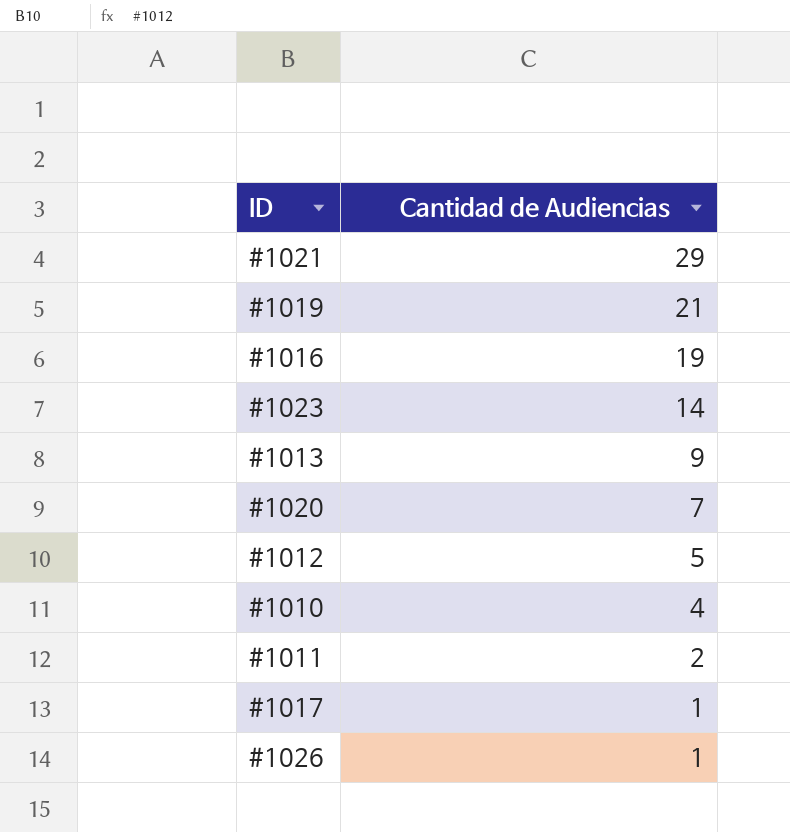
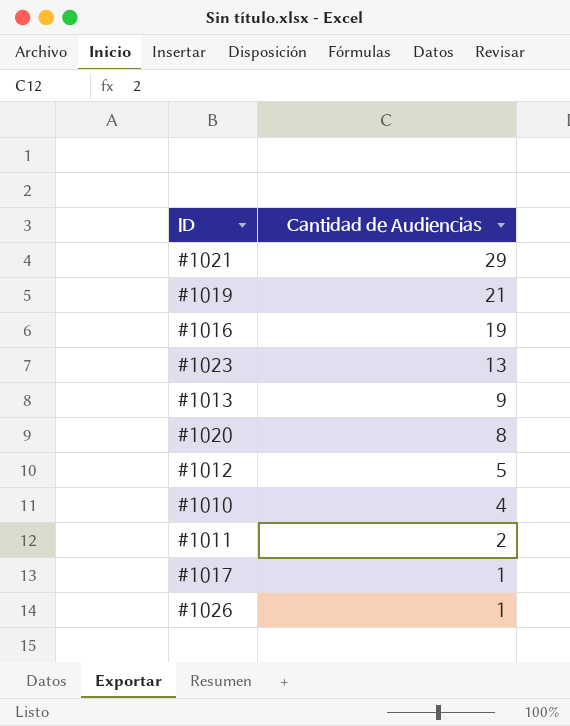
#1023 | Cantidad de Audiencias: 14 -> 13
#1020 | Cantidad de Audiencias: 7 -> 8

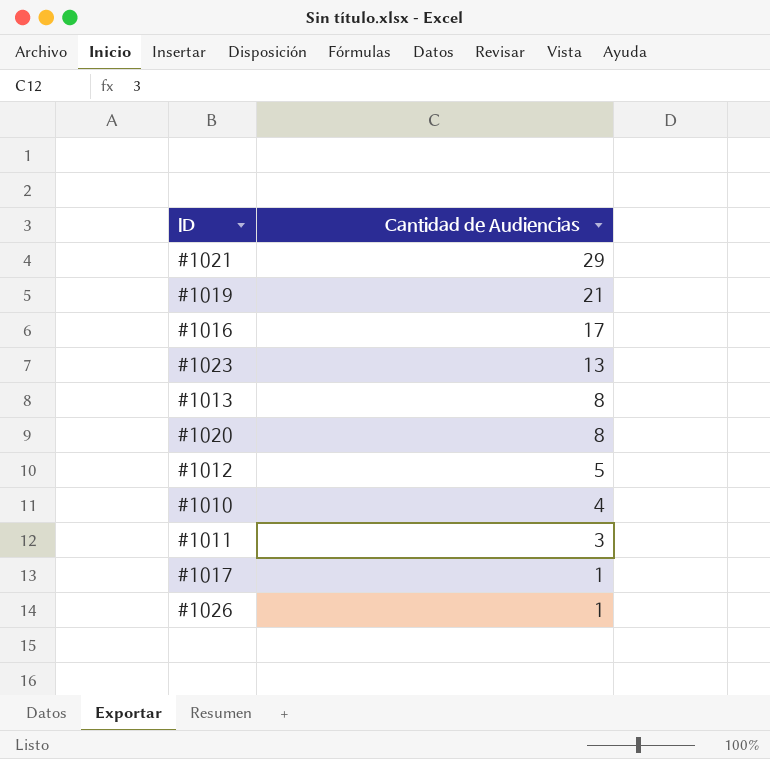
#1016 | Cantidad de Audiencias: 19 -> 17
#1013 | Cantidad de Audiencias: 9 -> 8
#1011 | Cantidad de Audiencias: 2 -> 3

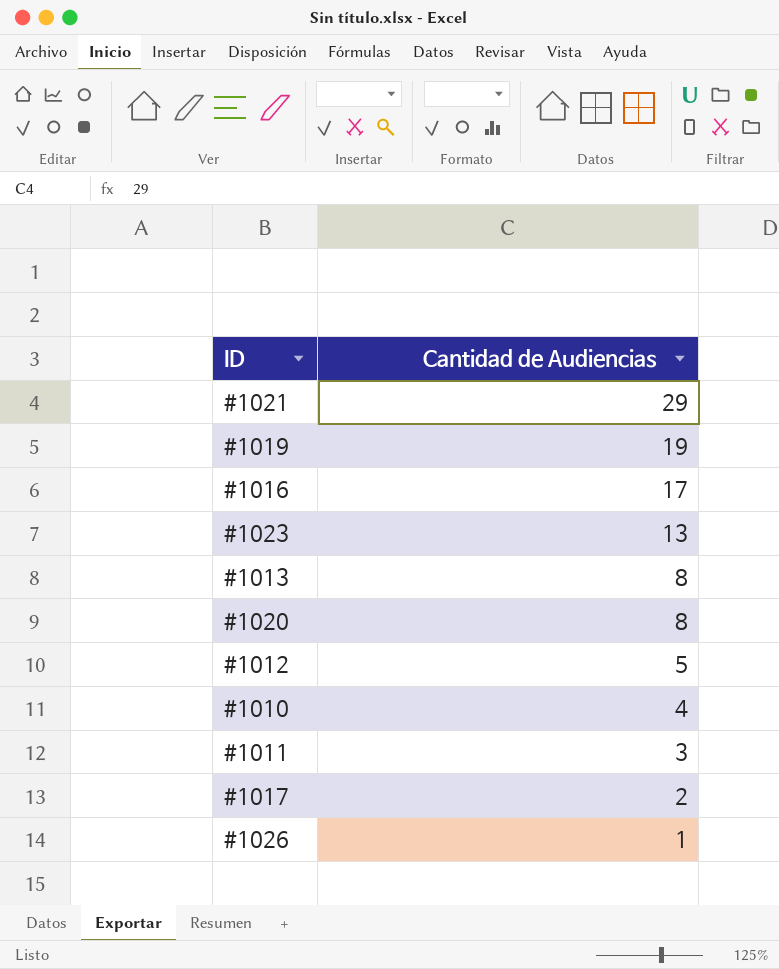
#1019 | Cantidad de Audiencias: 21 -> 19
#1017 | Cantidad de Audiencias: 1 -> 2

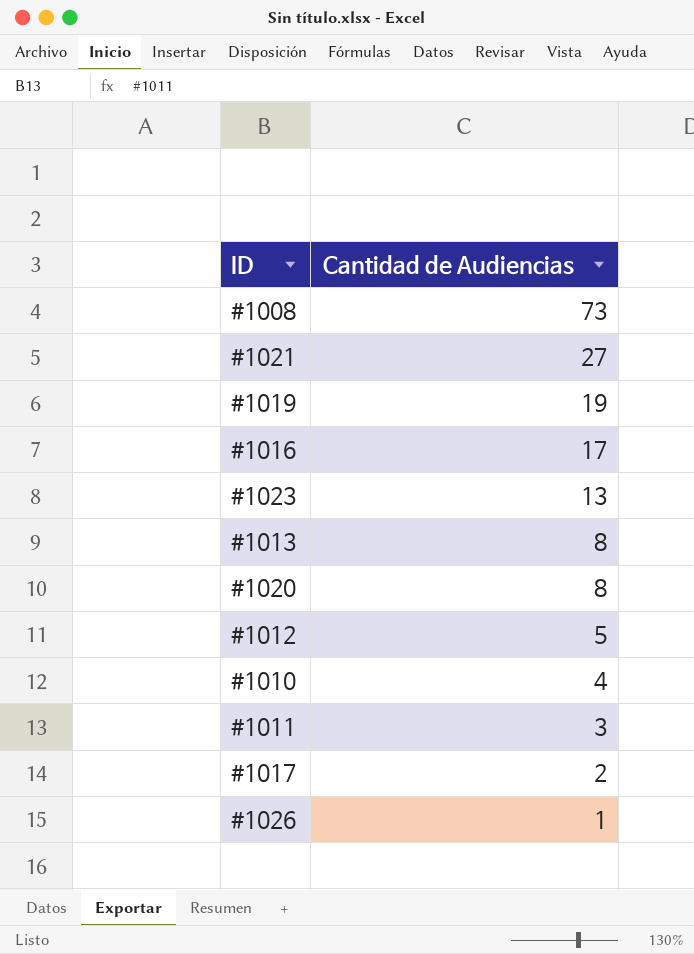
row #1008: none -> 73
#1021 | Cantidad de Audiencias: 29 -> 27

